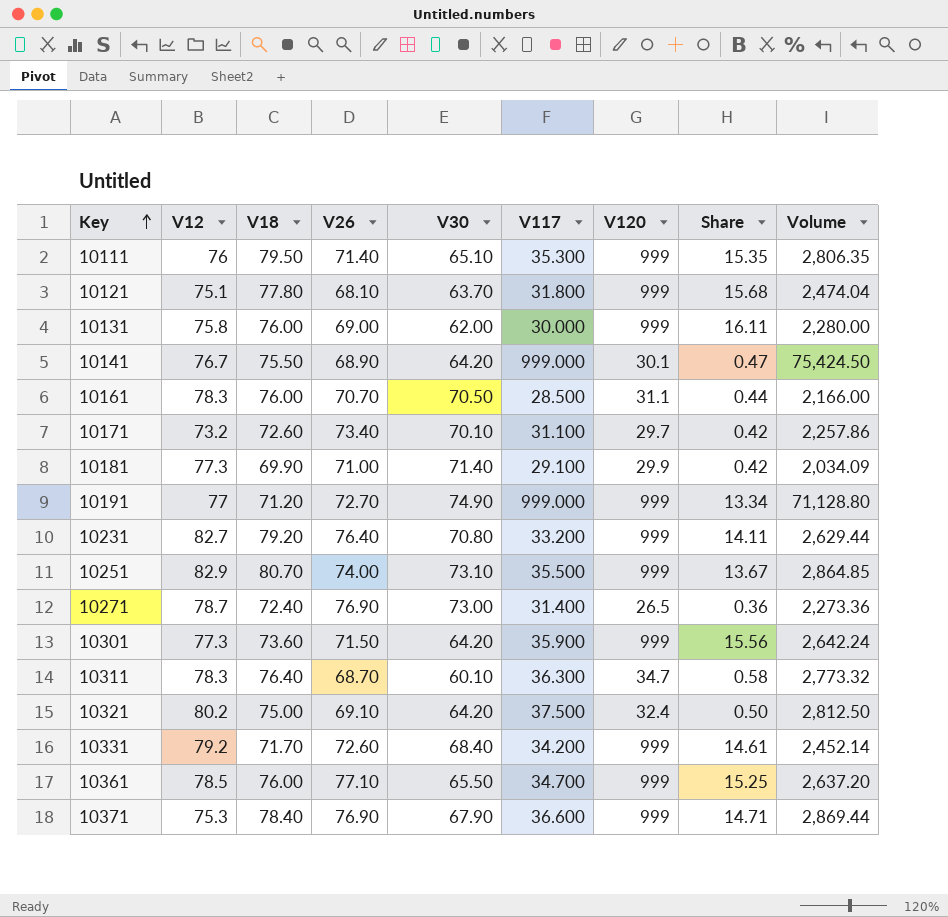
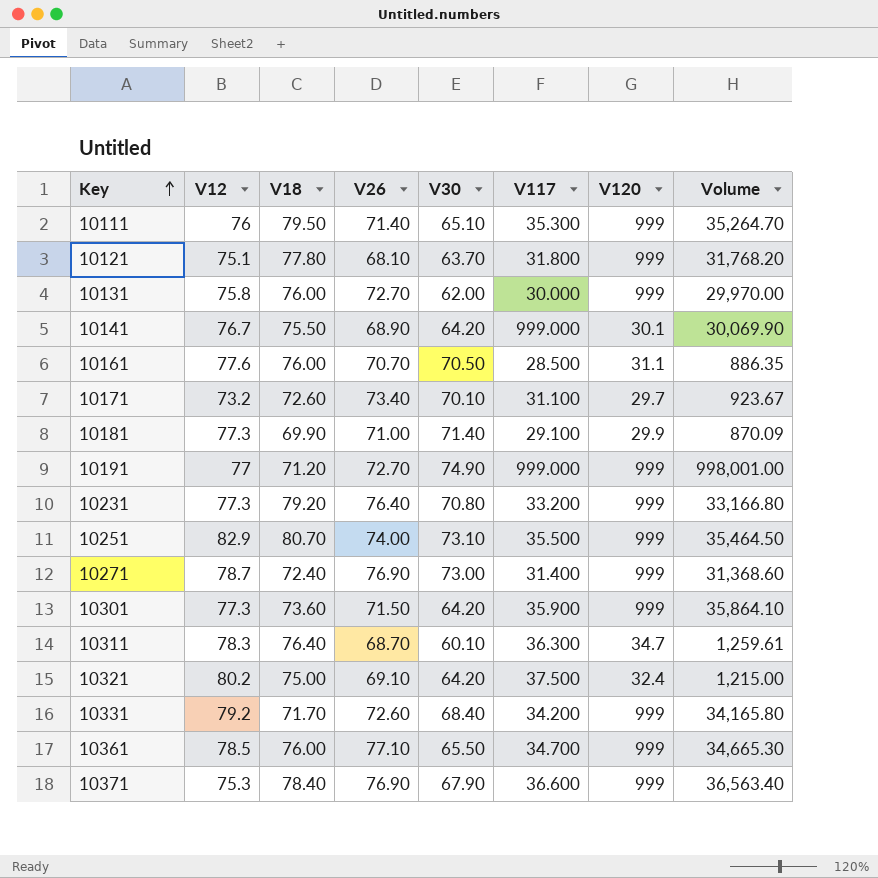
column Share | formula: [V120] / [V30] -> none
column Volume | formula: [V18] * [V117] -> [V117] * [V120]
10131 | V26: 69.00 -> 72.70
10161 | V12: 78.3 -> 77.6
10231 | V12: 82.7 -> 77.3
10271 | V120: 26.5 -> 999

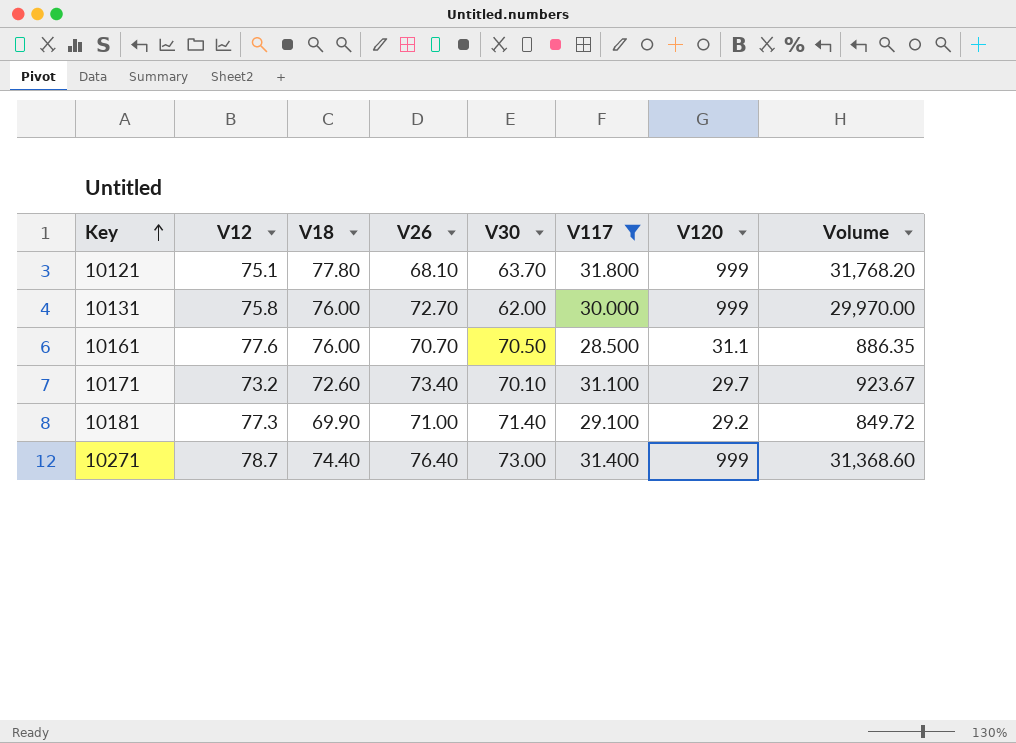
filter: none -> V117 <= 31.800
10181 | V120: 29.9 -> 29.2
10181 | Volume: 870.09 -> 849.72
10271 | V18: 72.40 -> 74.40
10271 | V26: 76.90 -> 76.40

